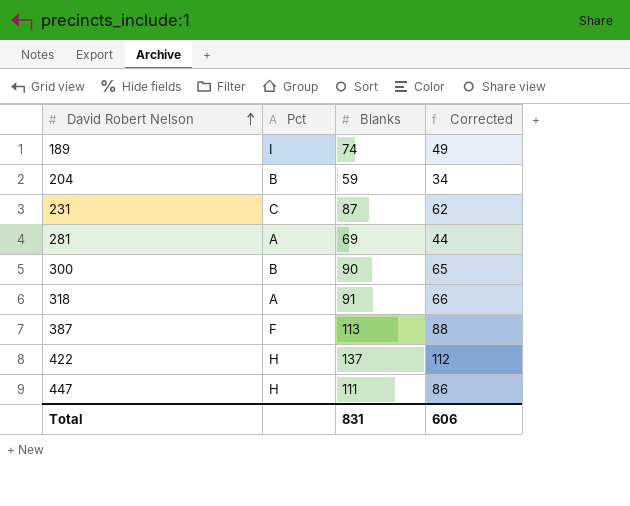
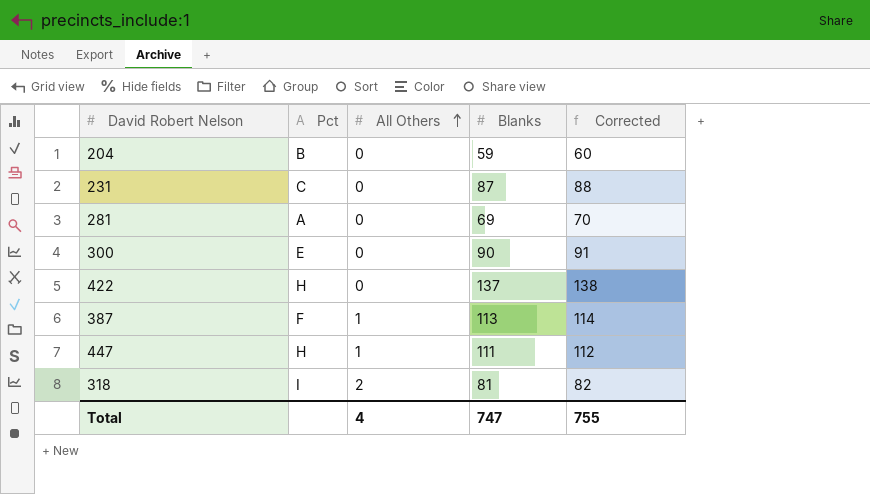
row order: David Robert Nelson ascending -> All Others ascending
column All Others | position: none -> 3
column Corrected | formula: [Blanks] - 25 -> [Blanks] + 1
row 189: I | 74 | 49 -> none
300 | Pct: B -> E
318 | Pct: A -> I
318 | Blanks: 91 -> 81
Total | Blanks: 831 -> 747
Total | Corrected: 606 -> 755

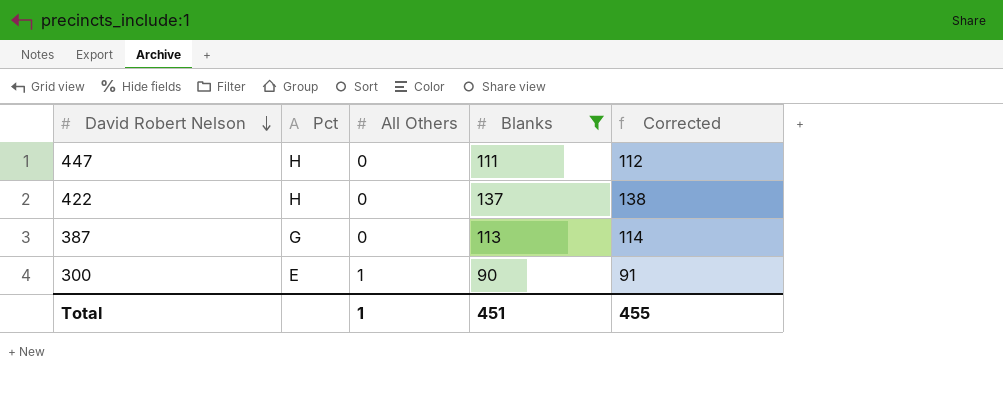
filter: none -> Blanks >= 90
row order: All Others ascending -> David Robert Nelson descending
447 | All Others: 1 -> 0
387 | Pct: F -> G
387 | All Others: 1 -> 0
300 | All Others: 0 -> 1
Total | All Others: 4 -> 1
Total | Blanks: 747 -> 451
Total | Corrected: 755 -> 455

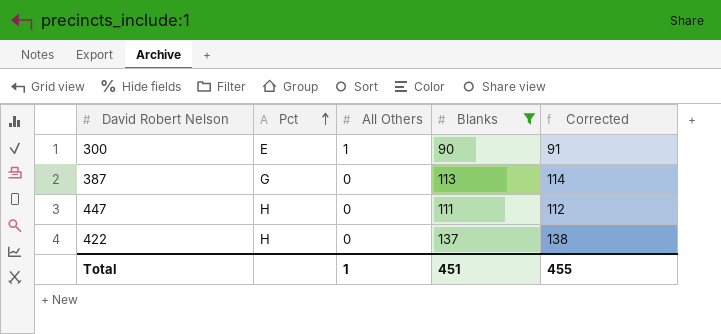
row order: David Robert Nelson descending -> Pct ascending

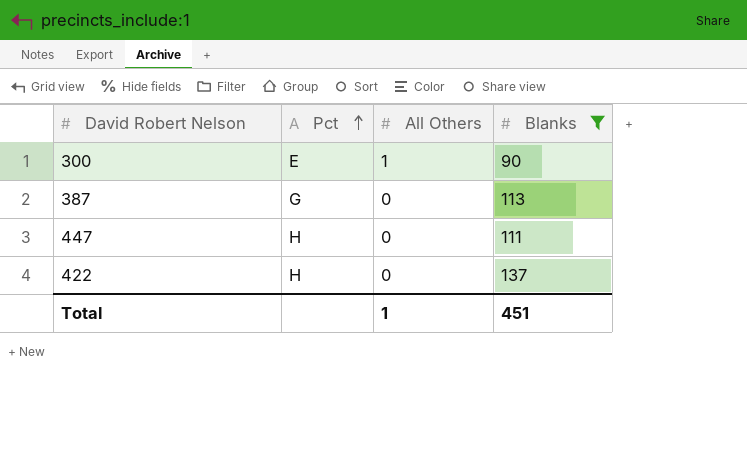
column Corrected | formula: [Blanks] + 1 -> none

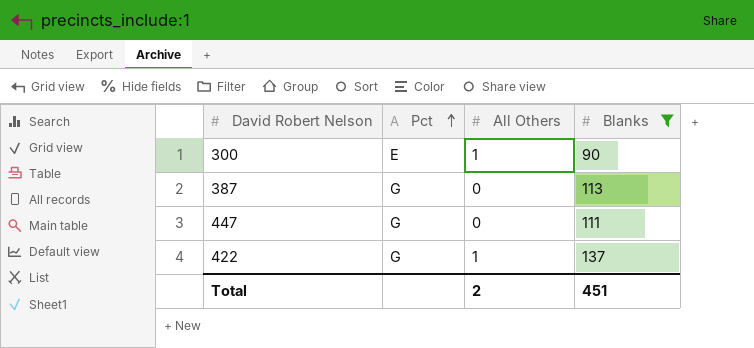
447 | Pct: H -> G
422 | Pct: H -> G
422 | All Others: 0 -> 1
Total | All Others: 1 -> 2

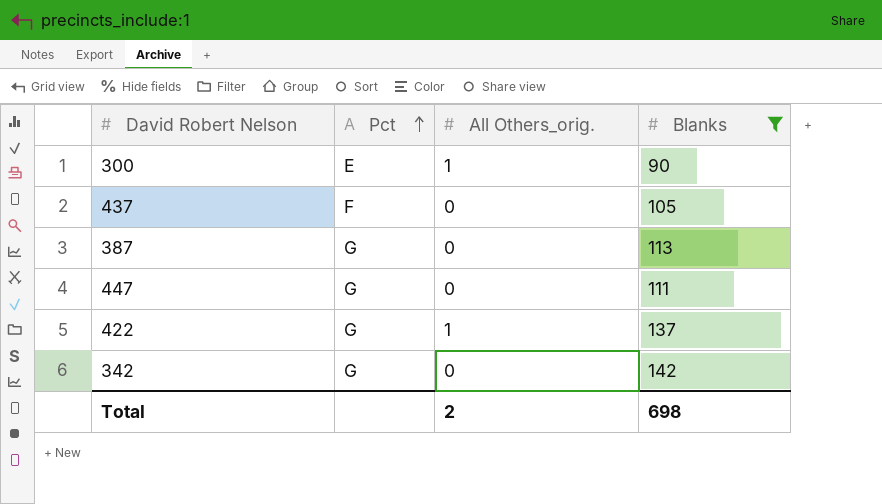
column name: All Others -> All Others_orig.
row 437: none -> F | 0 | 105
row 342: none -> G | 0 | 142
Total | Blanks: 451 -> 698

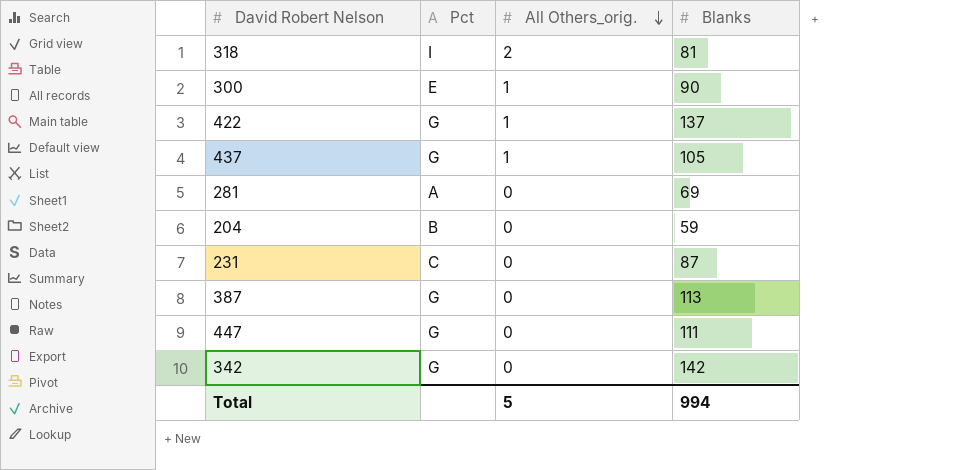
filter: Blanks >= 90 -> none
row order: Pct ascending -> All Others_orig. descending
437 | Pct: F -> G
437 | All Others_orig.: 0 -> 1
Total | All Others_orig.: 2 -> 5
Total | Blanks: 698 -> 994

